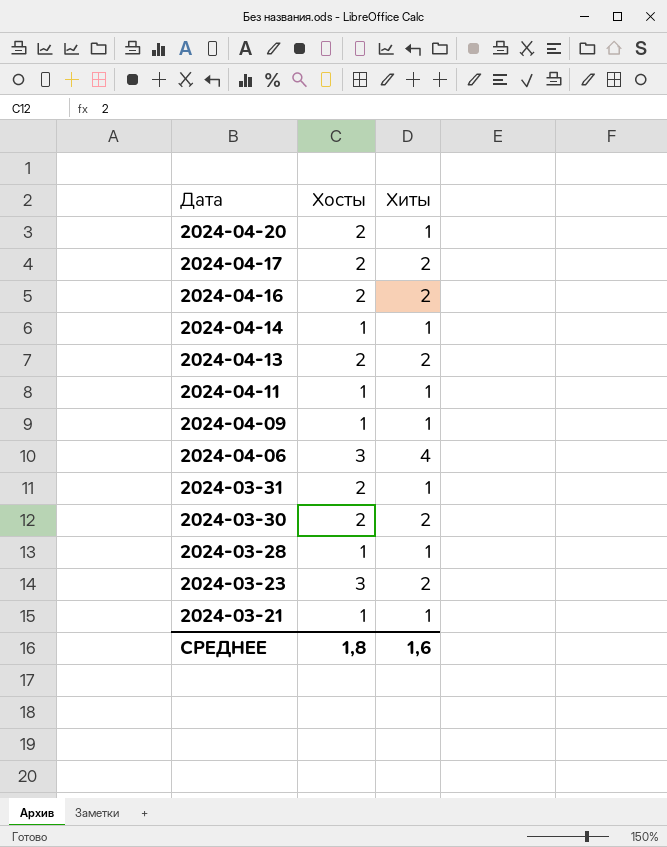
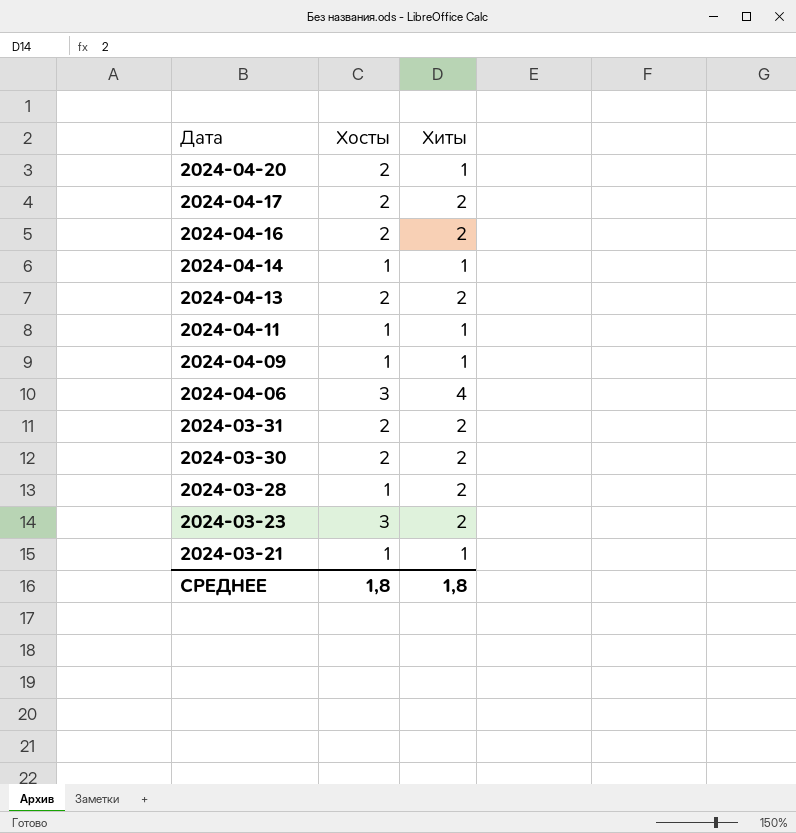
2024-03-31 | Хиты: 1 -> 2
2024-03-28 | Хиты: 1 -> 2
СРЕДНЕЕ | Хиты: 1,6 -> 1,8

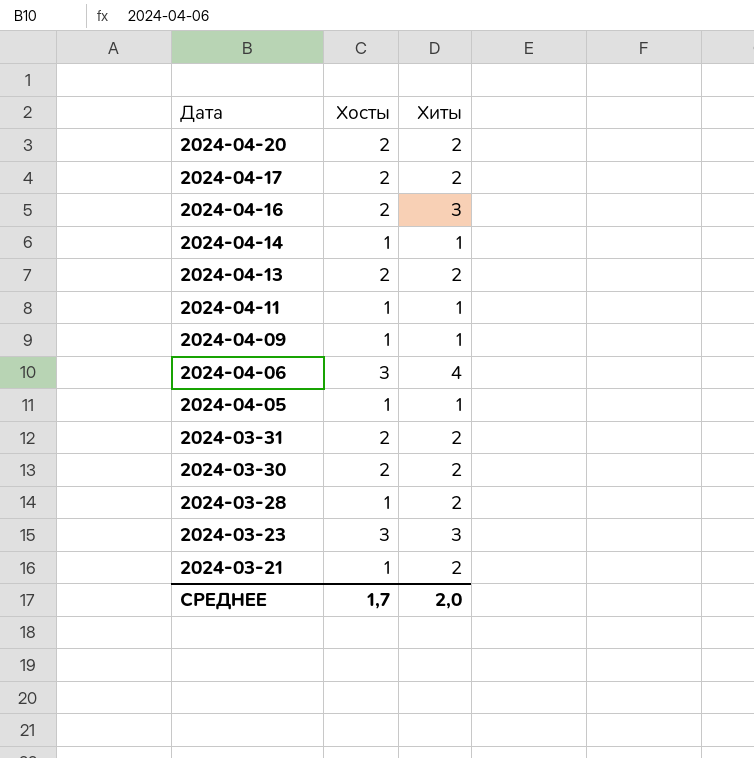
2024-04-20 | Хиты: 1 -> 2
2024-04-16 | Хиты: 2 -> 3
row 2024-04-05: none -> 1 | 1
2024-03-23 | Хиты: 2 -> 3
2024-03-21 | Хиты: 1 -> 2
СРЕДНЕЕ | Хосты: 1,8 -> 1,7
СРЕДНЕЕ | Хиты: 1,8 -> 2,0

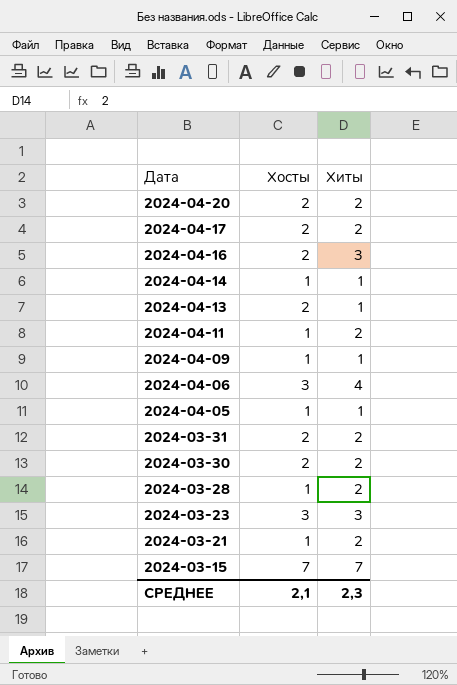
2024-04-13 | Хиты: 2 -> 1
2024-04-11 | Хиты: 1 -> 2
row 2024-03-15: none -> 7 | 7
СРЕДНЕЕ | Хосты: 1,7 -> 2,1
СРЕДНЕЕ | Хиты: 2,0 -> 2,3

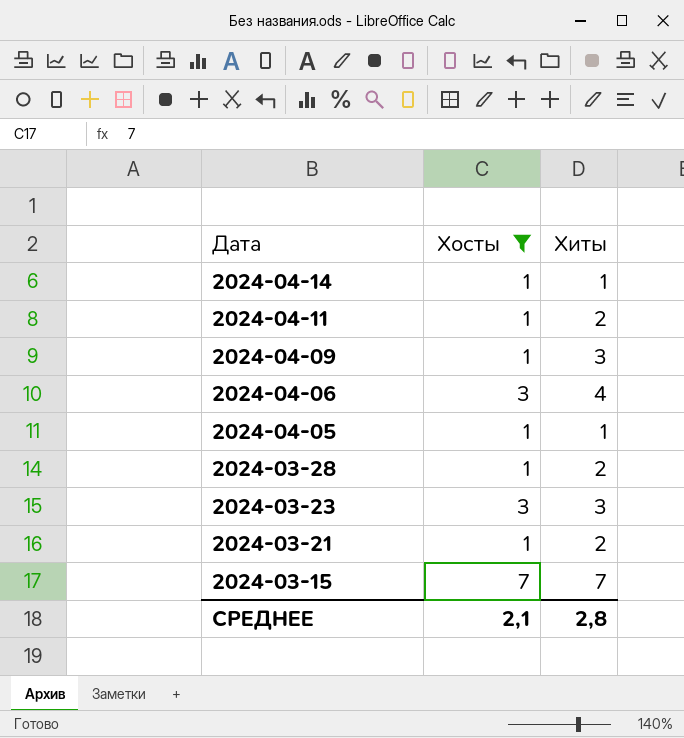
filter: none -> Хосты != 2
2024-04-09 | Хиты: 1 -> 3
СРЕДНЕЕ | Хиты: 2,3 -> 2,8

